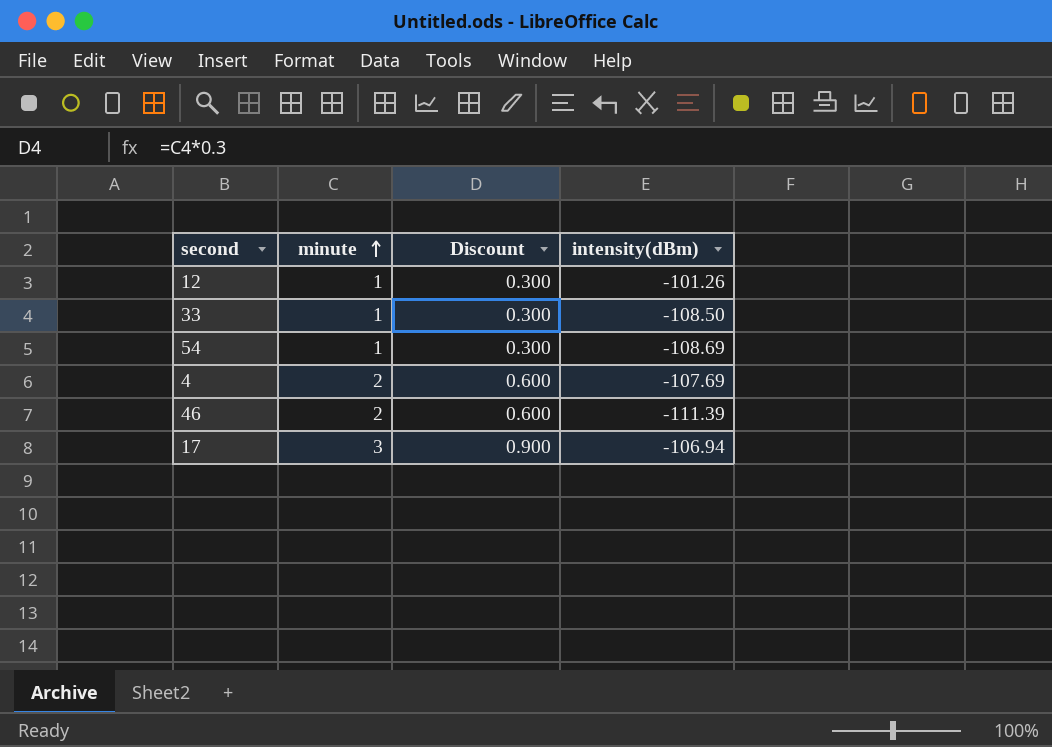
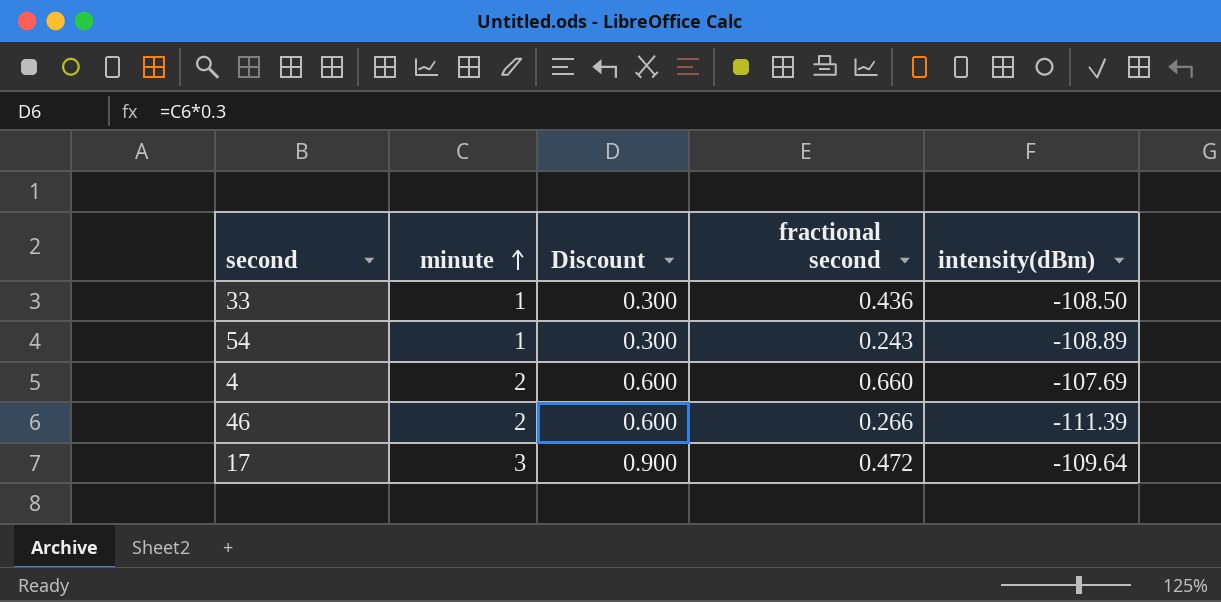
column fractional second | position: none -> 4
row 12: 1 | 0.300 | -101.26 -> none
54 | intensity(dBm): -108.69 -> -108.89
17 | intensity(dBm): -106.94 -> -109.64

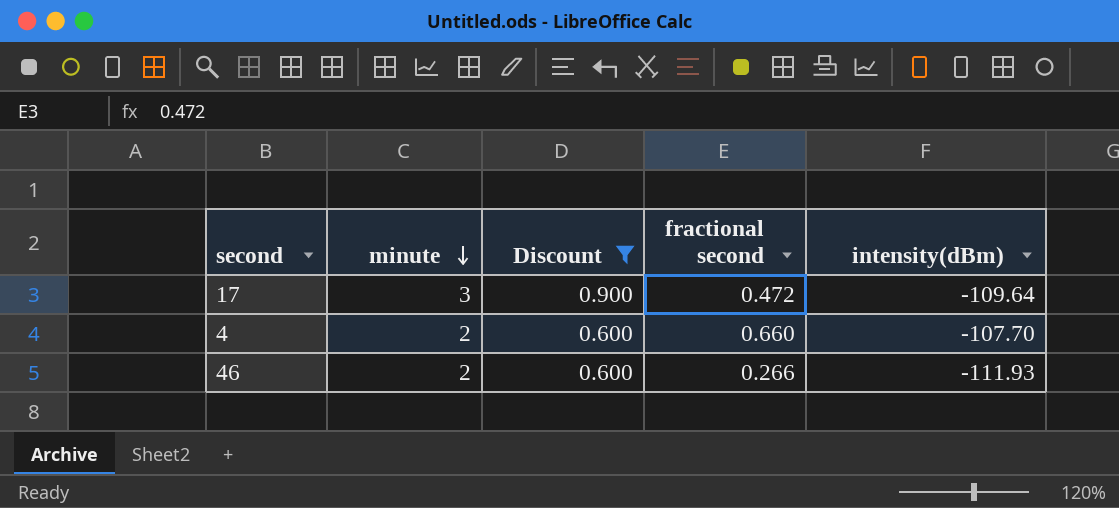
filter: none -> Discount != 0.300
row order: minute ascending -> minute descending
4 | intensity(dBm): -107.69 -> -107.70
46 | intensity(dBm): -111.39 -> -111.93

